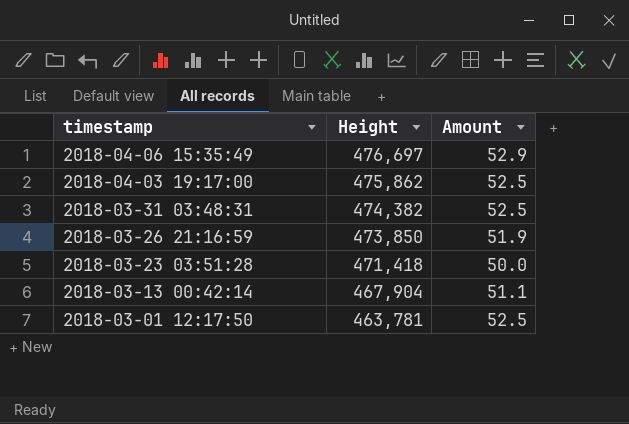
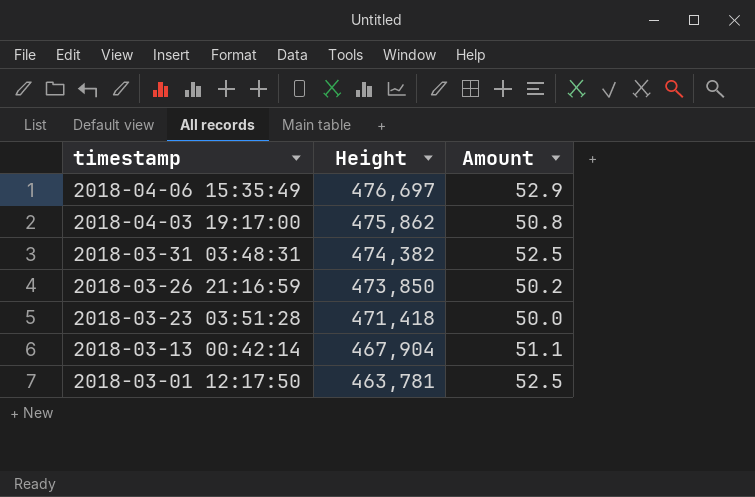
2018-04-03 19:17:00 | Amount: 52.5 -> 50.8
2018-03-26 21:16:59 | Amount: 51.9 -> 50.2

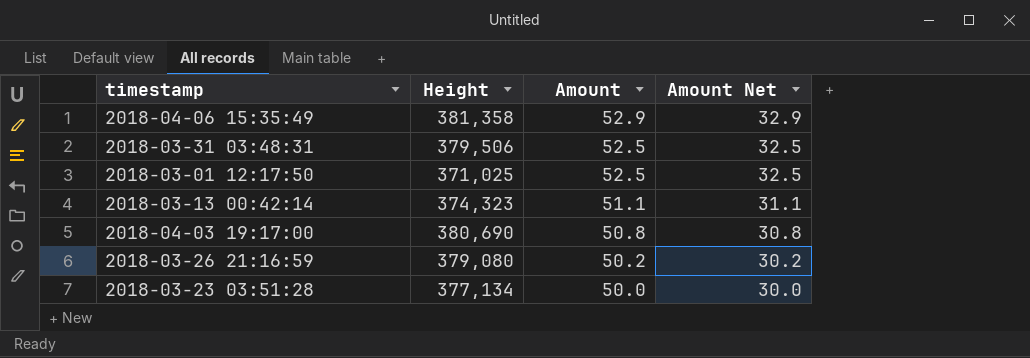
row order: timestamp descending -> Amount descending
column Amount Net | formula: none -> [Amount] - 20
2018-04-06 15:35:49 | Height: 476,697 -> 381,358
2018-03-31 03:48:31 | Height: 474,382 -> 379,506
2018-03-01 12:17:50 | Height: 463,781 -> 371,025
2018-03-13 00:42:14 | Height: 467,904 -> 374,323
2018-04-03 19:17:00 | Height: 475,862 -> 380,690
2018-03-26 21:16:59 | Height: 473,850 -> 379,080
2018-03-23 03:51:28 | Height: 471,418 -> 377,134

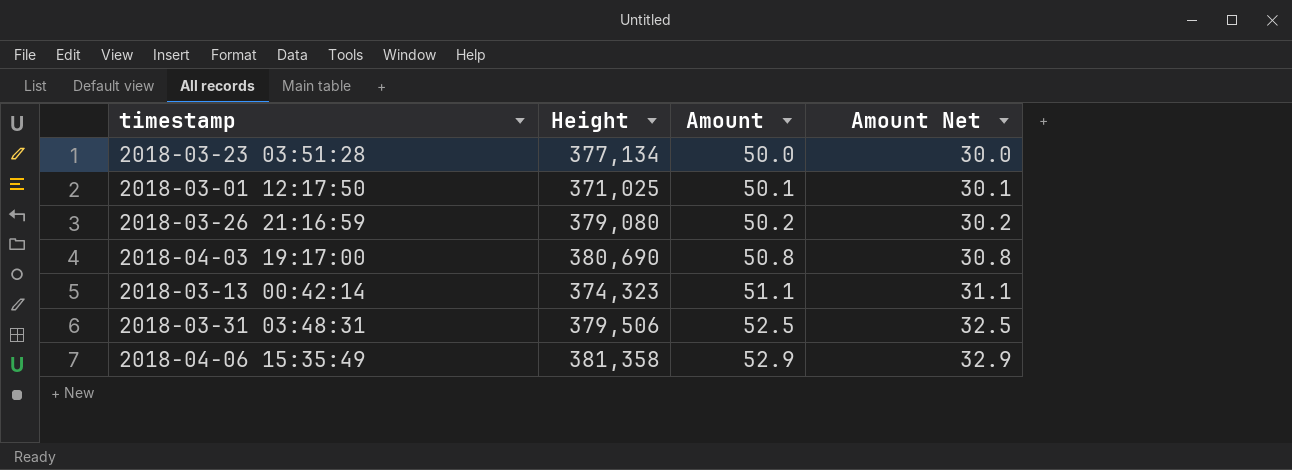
row order: Amount descending -> Amount ascending
2018-03-01 12:17:50 | Amount: 52.5 -> 50.1
2018-03-01 12:17:50 | Amount Net: 32.5 -> 30.1

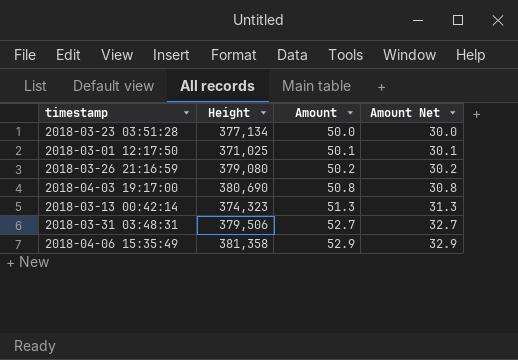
2018-03-13 00:42:14 | Amount: 51.1 -> 51.3
2018-03-13 00:42:14 | Amount Net: 31.1 -> 31.3
2018-03-31 03:48:31 | Amount: 52.5 -> 52.7
2018-03-31 03:48:31 | Amount Net: 32.5 -> 32.7

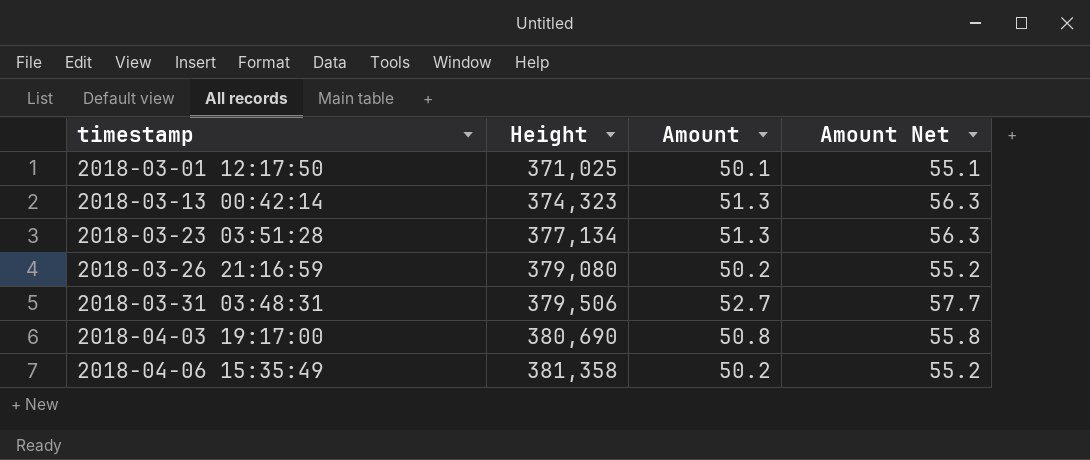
row order: Amount ascending -> timestamp ascending
column Amount Net | formula: [Amount] - 20 -> [Amount] + 5
2018-03-23 03:51:28 | Amount: 50.0 -> 51.3
2018-04-06 15:35:49 | Amount: 52.9 -> 50.2

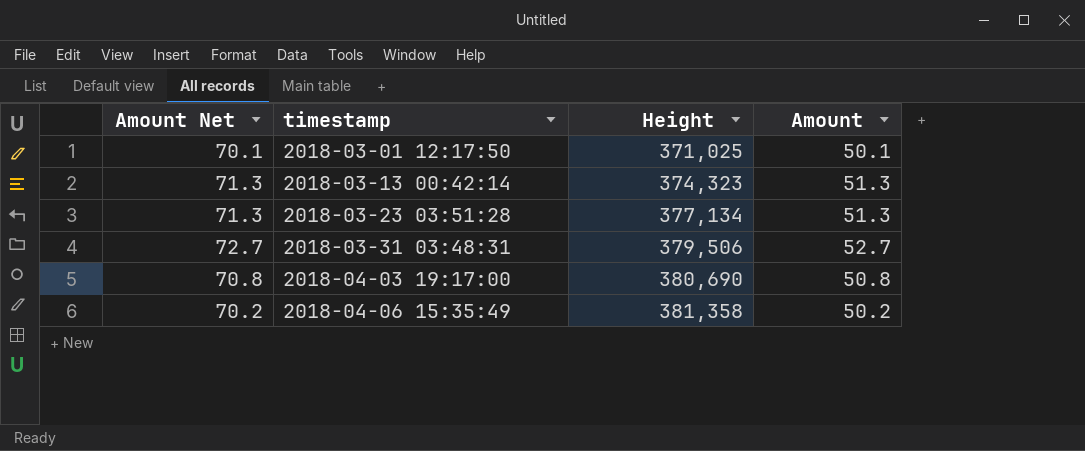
column Amount Net | formula: [Amount] + 5 -> [Amount] + 20
column Amount Net | position: 4 -> 1
row 2018-03-26 21:16:59: 379,080 | 50.2 | 55.2 -> none

